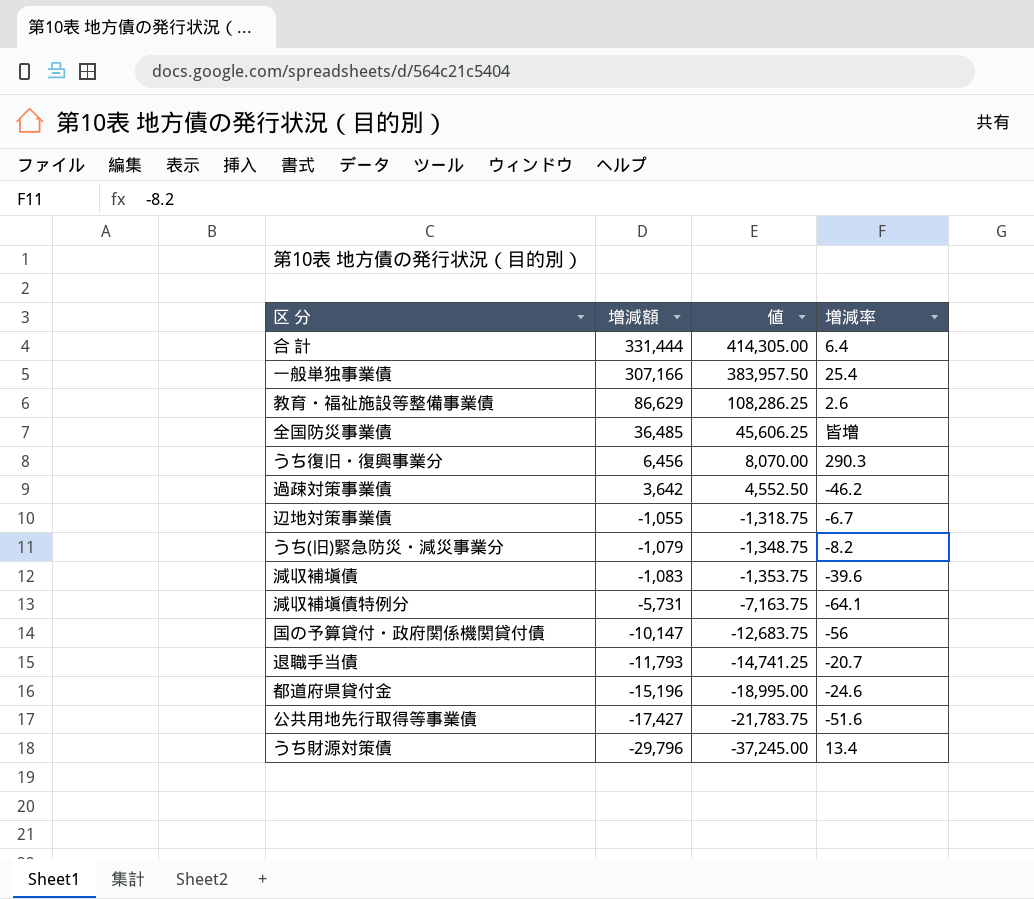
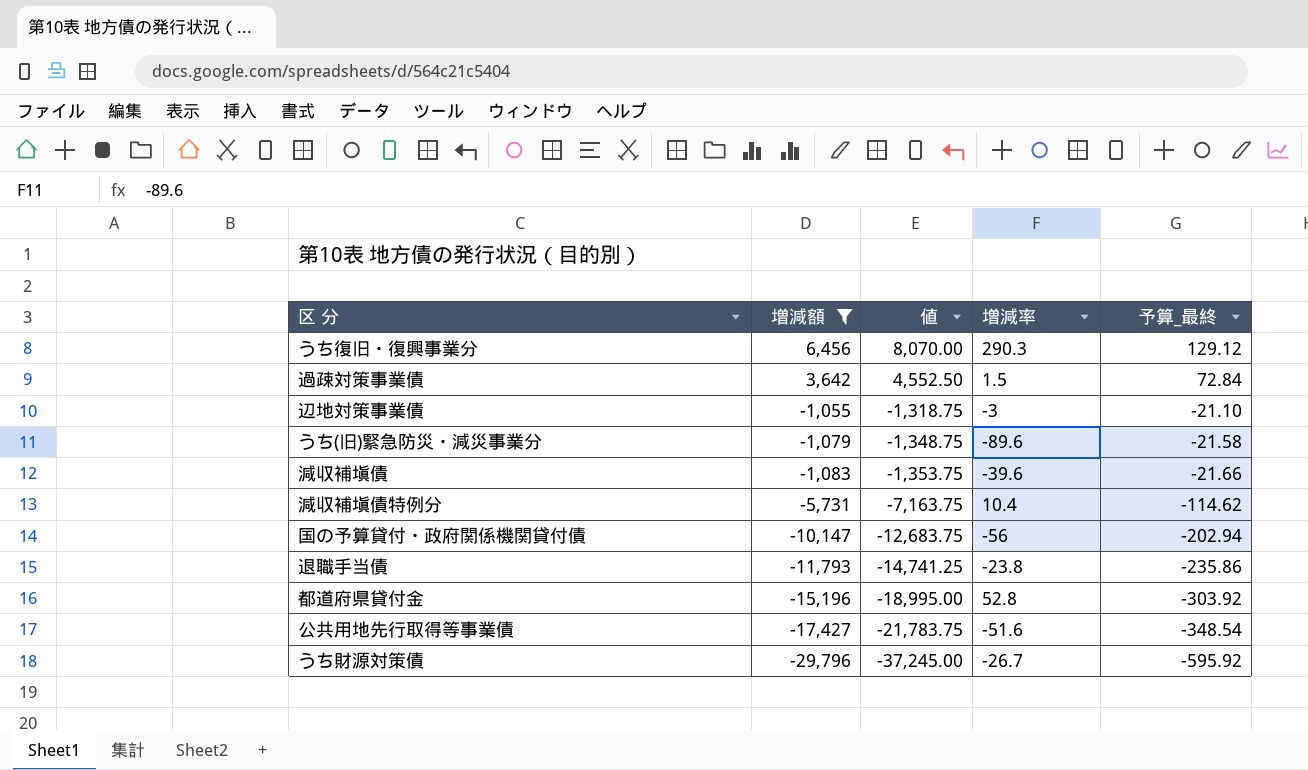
filter: none -> 増減額 <= 6,456
column 予算_最終 | formula: none -> [増減額] * 0.02
過疎対策事業債 | 増減率: -46.2 -> 1.5
辺地対策事業債 | 増減率: -6.7 -> -3
うち(旧)緊急防災・減災事業分 | 増減率: -8.2 -> -89.6
減収補塡債特例分 | 増減率: -64.1 -> 10.4
退職手当債 | 増減率: -20.7 -> -23.8
都道府県貸付金 | 増減率: -24.6 -> 52.8
うち財源対策債 | 増減率: 13.4 -> -26.7

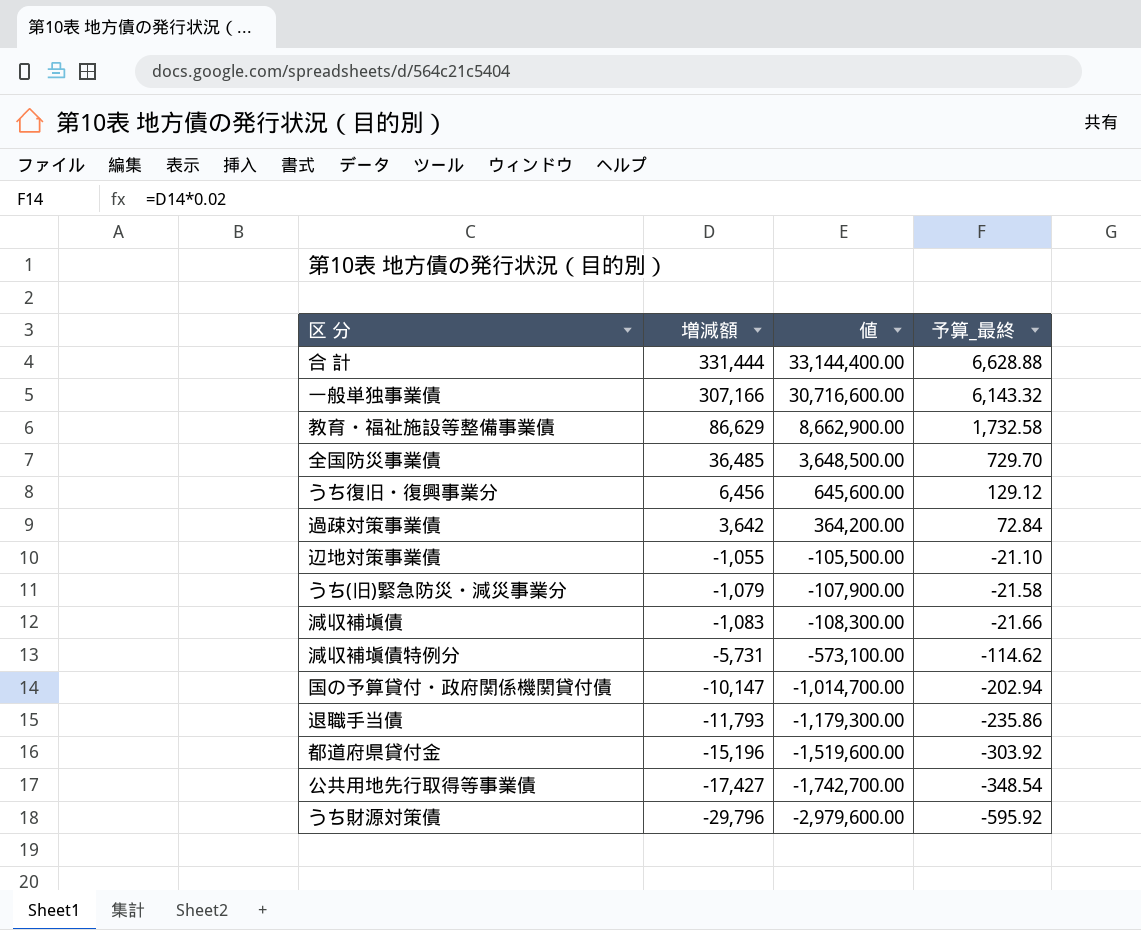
filter: 増減額 <= 6,456 -> none
column 増減率 | position: 4 -> none
column 値 | formula: [増減額] * 1.25 -> [増減額] * 100

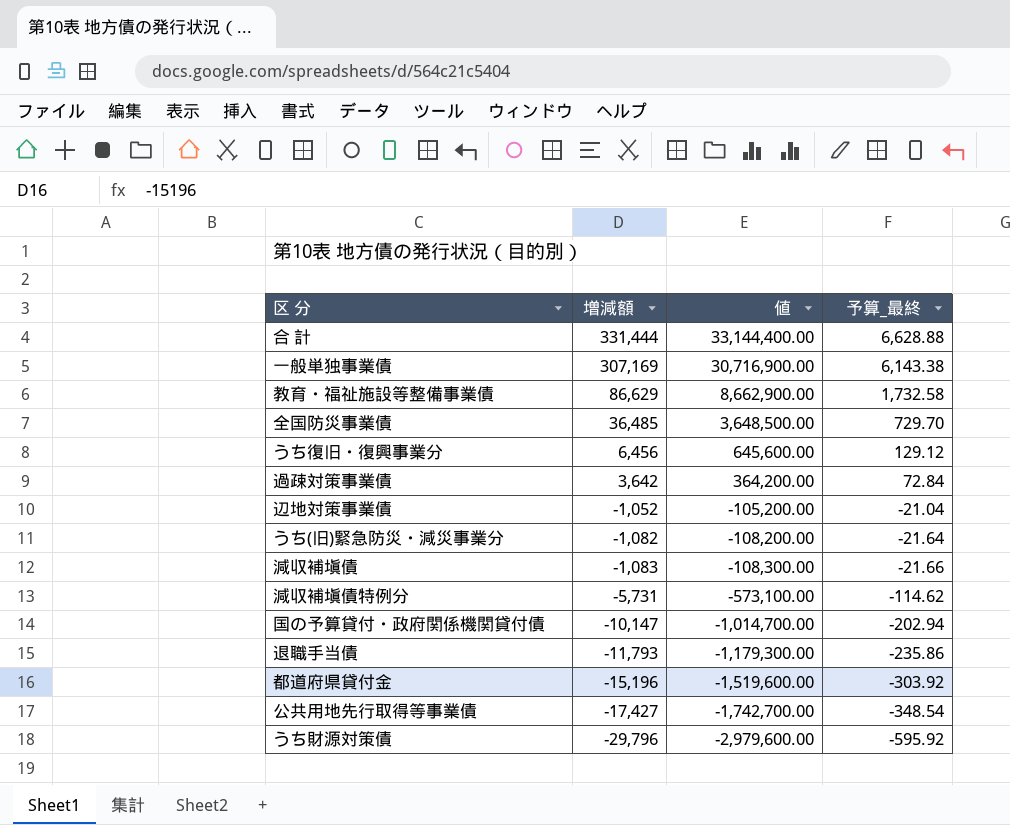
一般単独事業債 | 増減額: 307,166 -> 307,169
一般単独事業債 | 値: 30,716,600.00 -> 30,716,900.00
一般単独事業債 | 予算_最終: 6,143.32 -> 6,143.38
辺地対策事業債 | 増減額: -1,055 -> -1,052
辺地対策事業債 | 値: -105,500.00 -> -105,200.00
辺地対策事業債 | 予算_最終: -21.10 -> -21.04
うち(旧)緊急防災・減災事業分 | 増減額: -1,079 -> -1,082
うち(旧)緊急防災・減災事業分 | 値: -107,900.00 -> -108,200.00
うち(旧)緊急防災・減災事業分 | 予算_最終: -21.58 -> -21.64

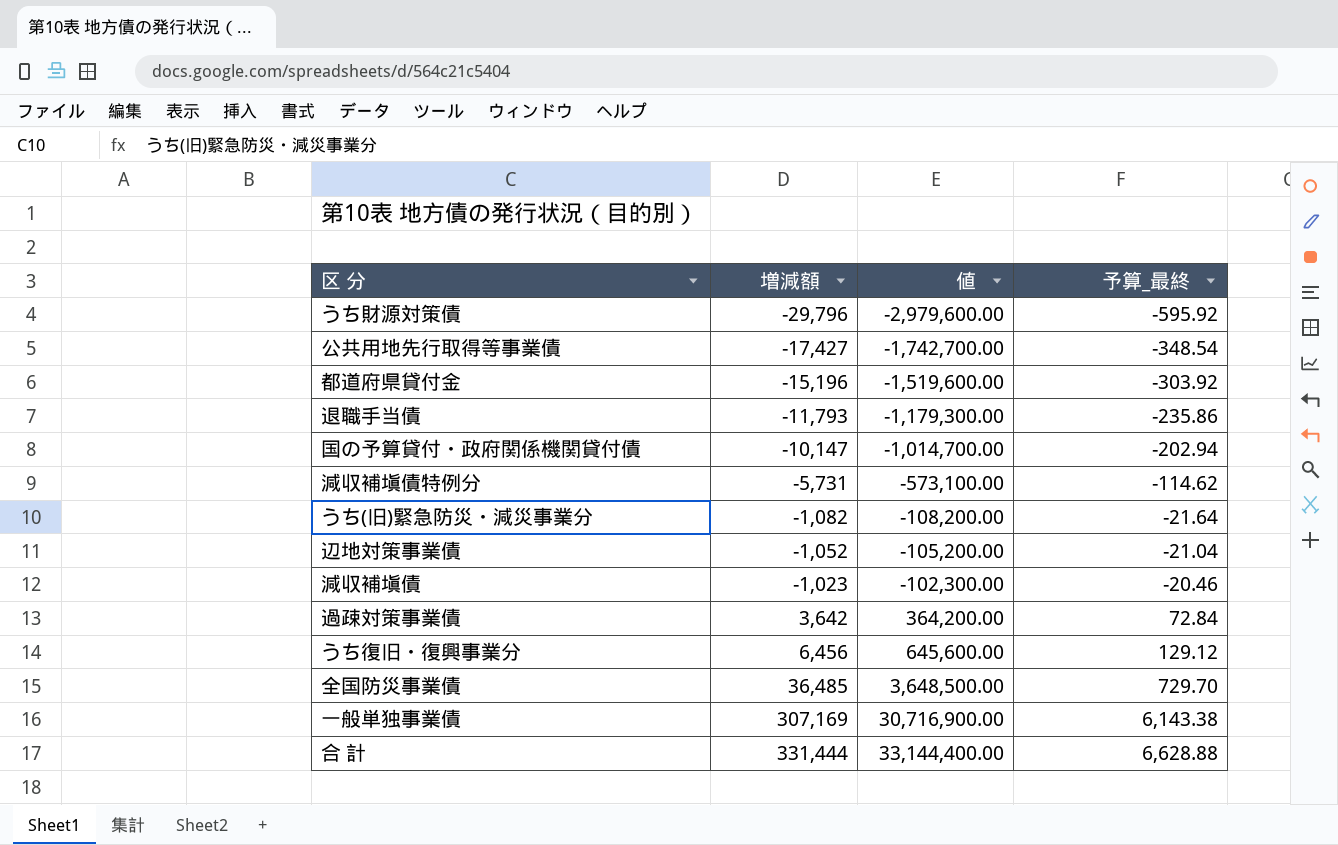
row order: 増減額 descending -> 増減額 ascending
row 教育・福祉施設等整備事業債: 86,629 | 8,662,900.00 | 1,732.58 -> none
減収補塡債 | 増減額: -1,083 -> -1,023
減収補塡債 | 値: -108,300.00 -> -102,300.00
減収補塡債 | 予算_最終: -21.66 -> -20.46

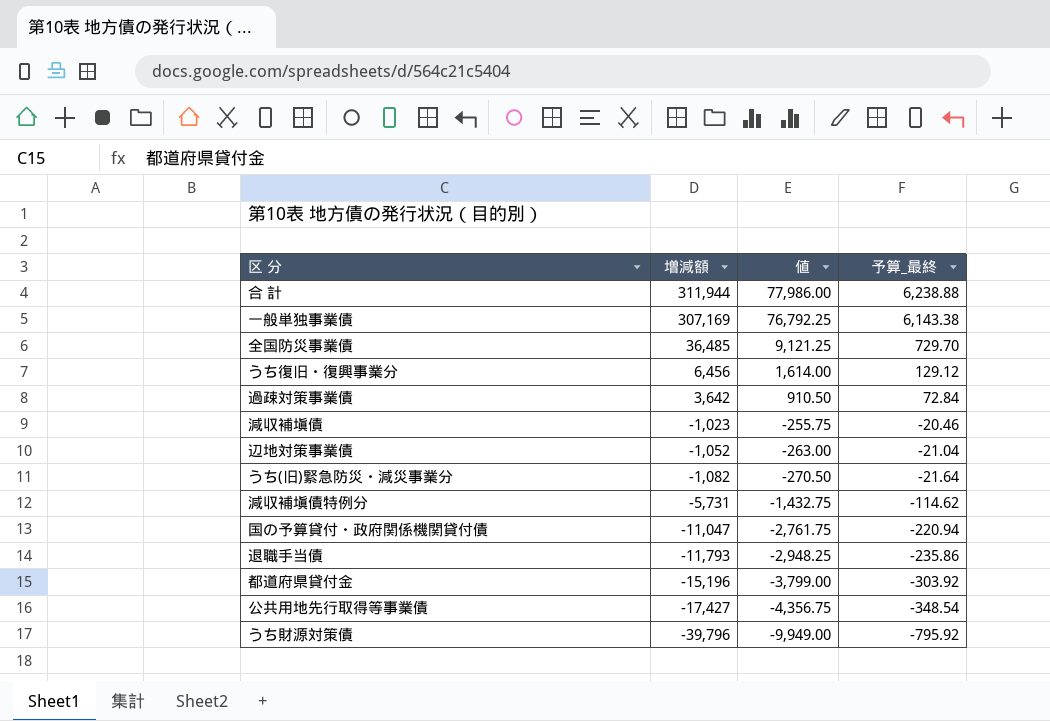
row order: 増減額 ascending -> 増減額 descending
column 値 | formula: [増減額] * 100 -> [増減額] * 0.25
合 計 | 増減額: 331,444 -> 311,944
合 計 | 予算_最終: 6,628.88 -> 6,238.88
国の予算貸付・政府関係機関貸付債 | 増減額: -10,147 -> -11,047
国の予算貸付・政府関係機関貸付債 | 予算_最終: -202.94 -> -220.94
うち財源対策債 | 増減額: -29,796 -> -39,796
うち財源対策債 | 予算_最終: -595.92 -> -795.92

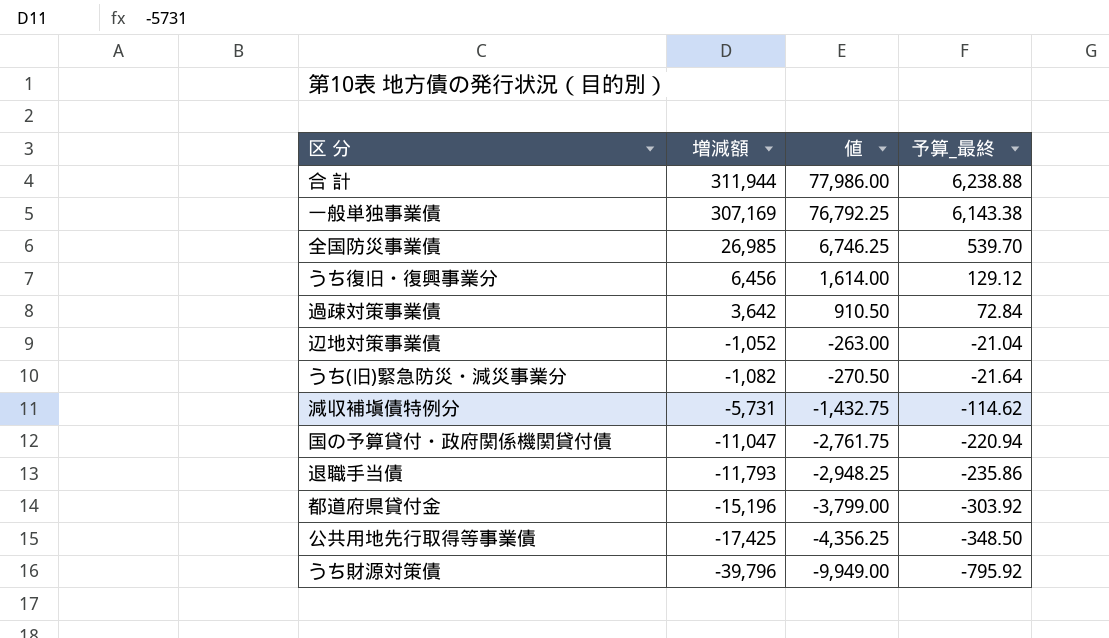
row 減収補塡債: -1,023 | -255.75 | -20.46 -> none
全国防災事業債 | 増減額: 36,485 -> 26,985
全国防災事業債 | 値: 9,121.25 -> 6,746.25
全国防災事業債 | 予算_最終: 729.70 -> 539.70
公共用地先行取得等事業債 | 増減額: -17,427 -> -17,425
公共用地先行取得等事業債 | 値: -4,356.75 -> -4,356.25
公共用地先行取得等事業債 | 予算_最終: -348.54 -> -348.50

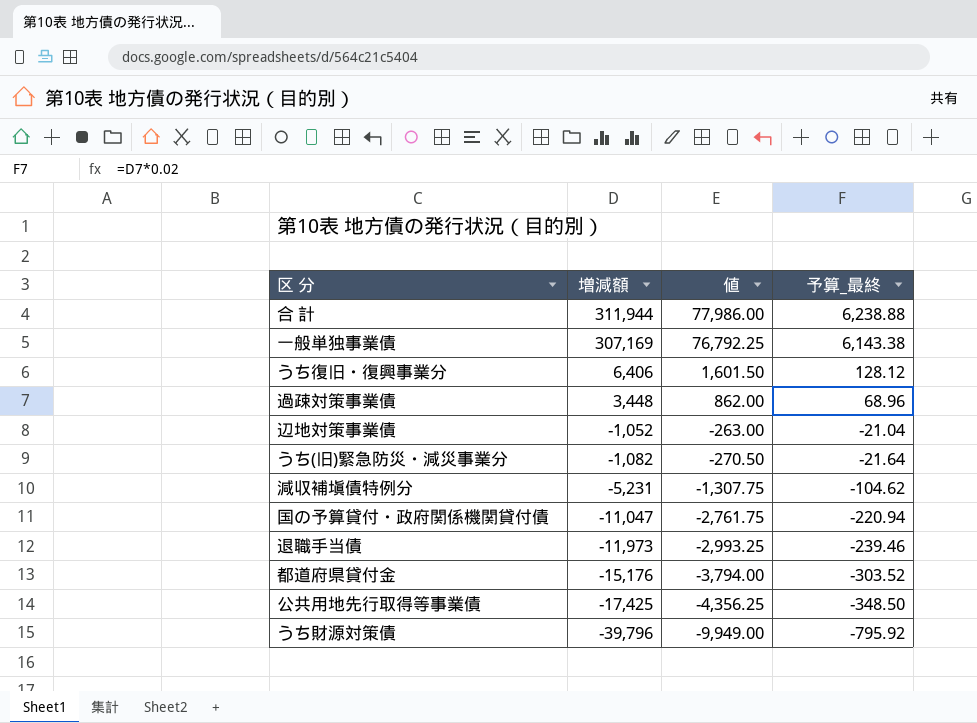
row 全国防災事業債: 26,985 | 6,746.25 | 539.70 -> none
うち復旧・復興事業分 | 増減額: 6,456 -> 6,406
うち復旧・復興事業分 | 値: 1,614.00 -> 1,601.50
うち復旧・復興事業分 | 予算_最終: 129.12 -> 128.12
過疎対策事業債 | 増減額: 3,642 -> 3,448
過疎対策事業債 | 値: 910.50 -> 862.00
過疎対策事業債 | 予算_最終: 72.84 -> 68.96
減収補塡債特例分 | 増減額: -5,731 -> -5,231
減収補塡債特例分 | 値: -1,432.75 -> -1,307.75
減収補塡債特例分 | 予算_最終: -114.62 -> -104.62
退職手当債 | 増減額: -11,793 -> -11,973
退職手当債 | 値: -2,948.25 -> -2,993.25
退職手当債 | 予算_最終: -235.86 -> -239.46
都道府県貸付金 | 増減額: -15,196 -> -15,176
都道府県貸付金 | 値: -3,799.00 -> -3,794.00
都道府県貸付金 | 予算_最終: -303.92 -> -303.52

